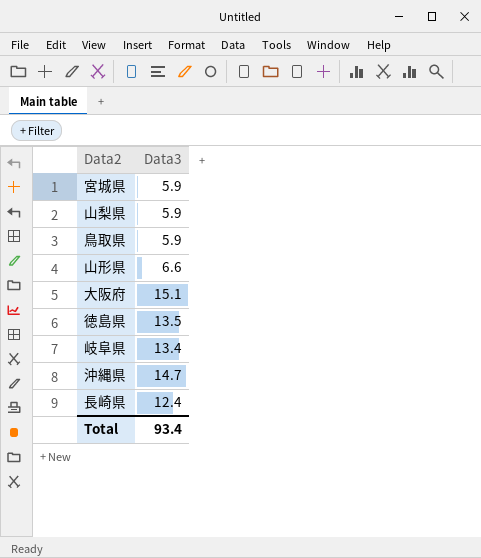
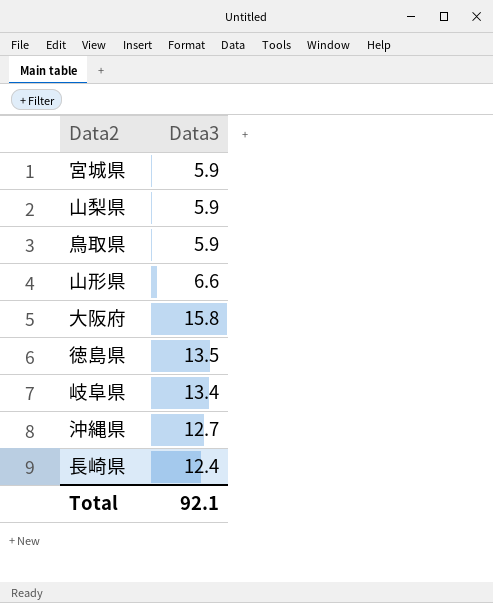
大阪府 | Data3: 15.1 -> 15.8
沖縄県 | Data3: 14.7 -> 12.7
Total | Data3: 93.4 -> 92.1

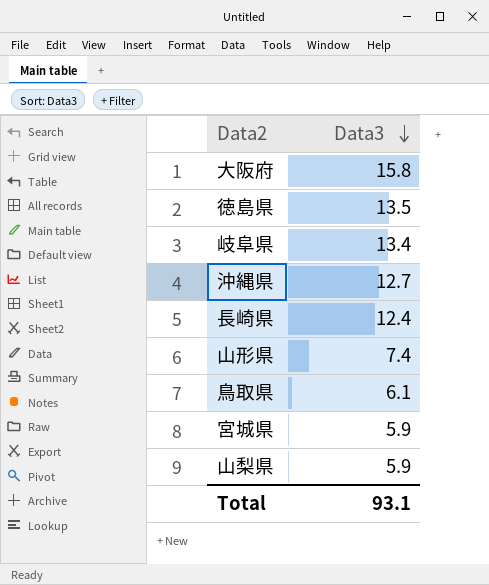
row order: none -> Data3 descending
山形県 | Data3: 6.6 -> 7.4
鳥取県 | Data3: 5.9 -> 6.1
Total | Data3: 92.1 -> 93.1

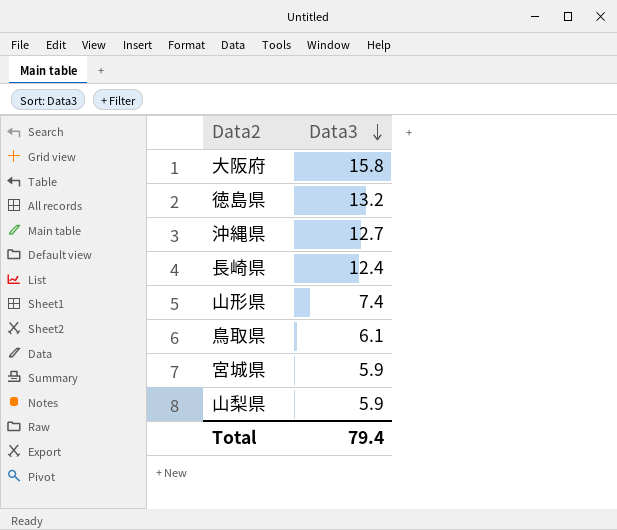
row 岐阜県: 13.4 -> none
徳島県 | Data3: 13.5 -> 13.2
Total | Data3: 93.1 -> 79.4

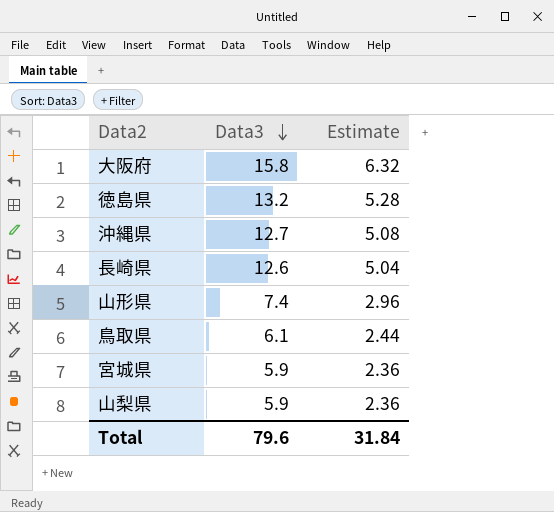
column Estimate | formula: none -> [Data3] * 0.4
長崎県 | Data3: 12.4 -> 12.6
Total | Data3: 79.4 -> 79.6

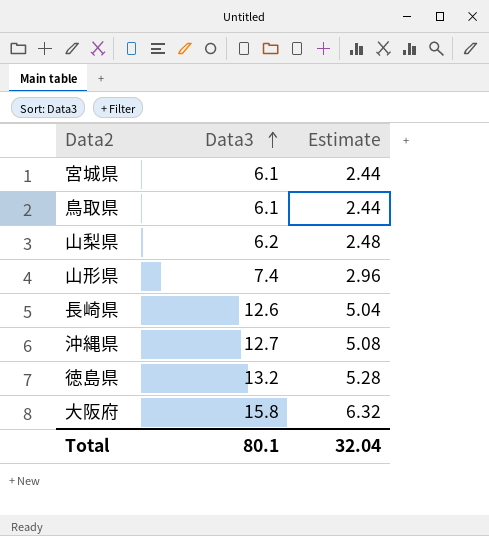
row order: Data3 descending -> Data3 ascending
宮城県 | Data3: 5.9 -> 6.1
宮城県 | Estimate: 2.36 -> 2.44
山梨県 | Data3: 5.9 -> 6.2
山梨県 | Estimate: 2.36 -> 2.48
Total | Data3: 79.6 -> 80.1
Total | Estimate: 31.84 -> 32.04

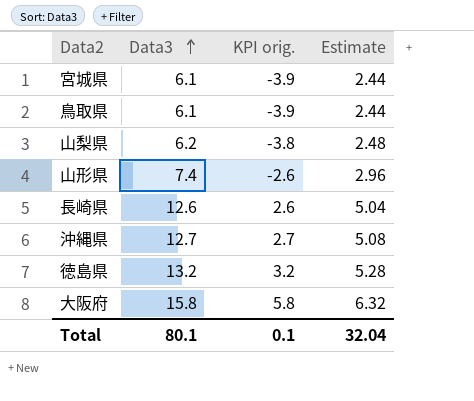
column KPI orig. | formula: none -> [Data3] - 10

